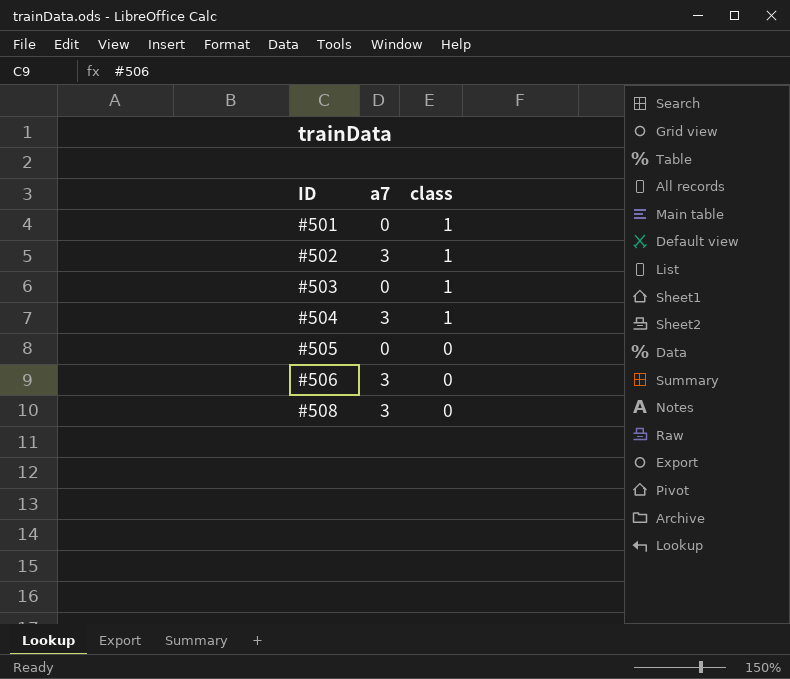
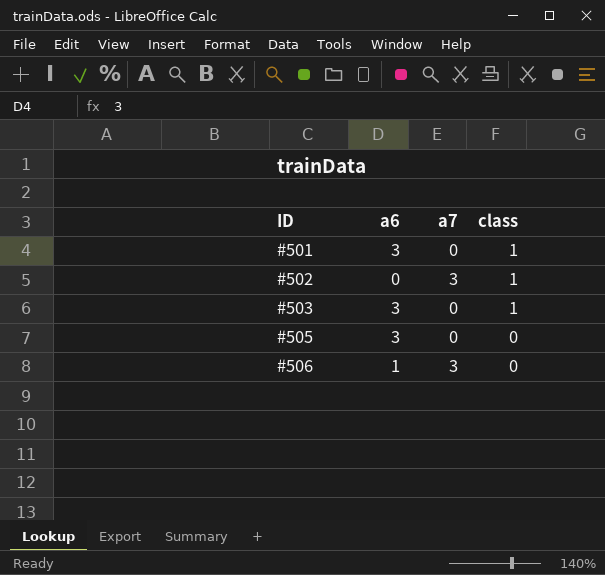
column a6 | position: none -> 2
row #504: 3 | 1 -> none
row #508: 3 | 0 -> none

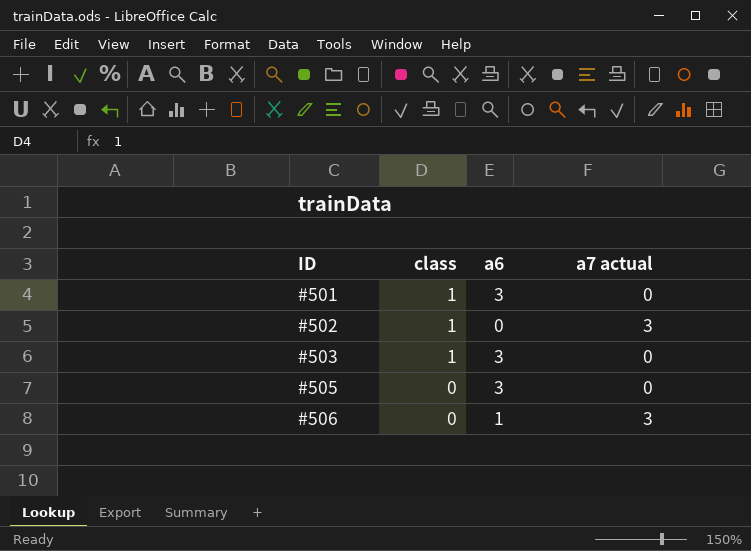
column class | position: 4 -> 2
column name: a7 -> a7 actual

